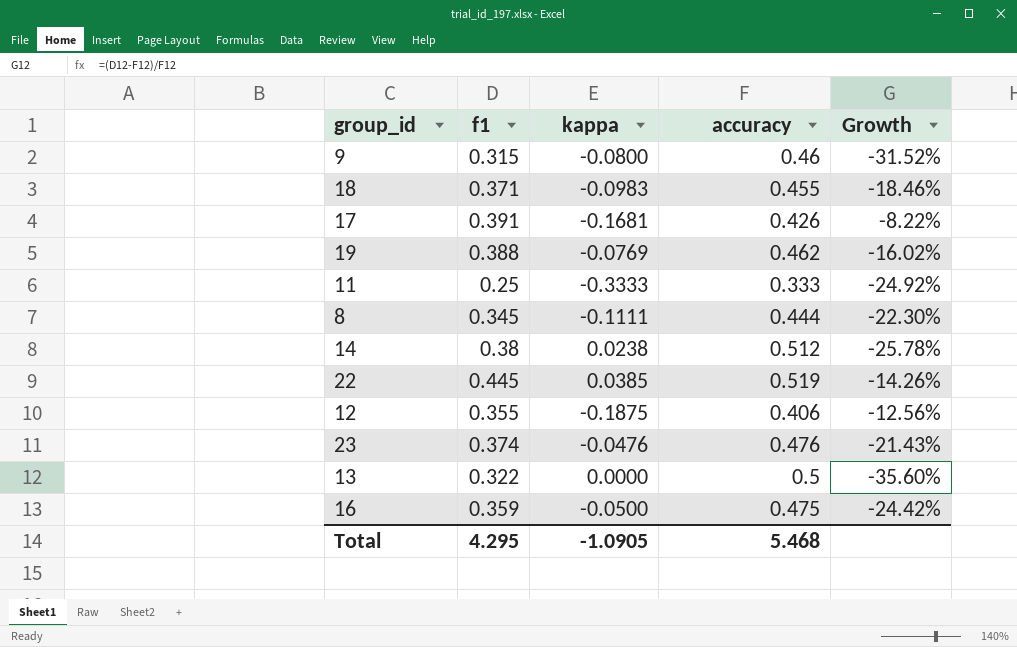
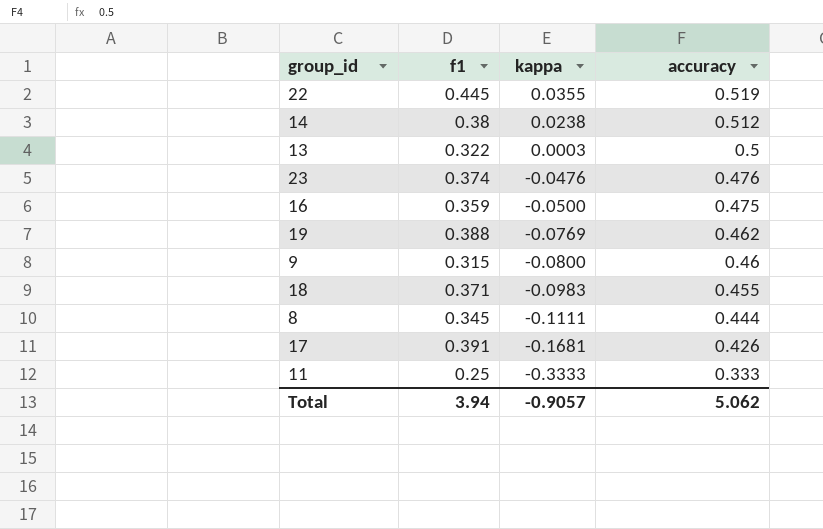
row order: none -> kappa descending
column Growth | formula: ([f1] - [accuracy]) / [accuracy] -> none
row 12: 0.355 | -0.1875 | 0.406 | -12.56% -> none
22 | kappa: 0.0385 -> 0.0355
13 | kappa: 0.0000 -> 0.0003
Total | f1: 4.295 -> 3.94
Total | kappa: -1.0905 -> -0.9057
Total | accuracy: 5.468 -> 5.062

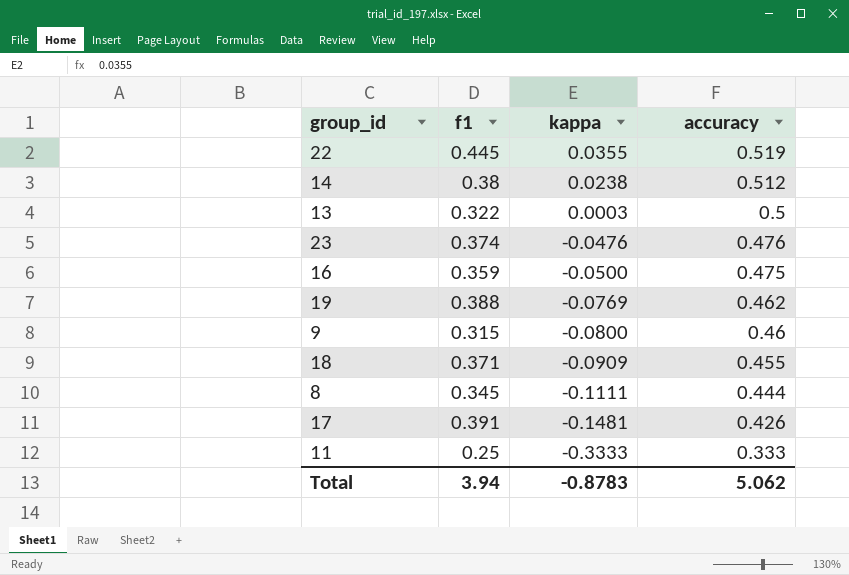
18 | kappa: -0.0983 -> -0.0909
17 | kappa: -0.1681 -> -0.1481
Total | kappa: -0.9057 -> -0.8783

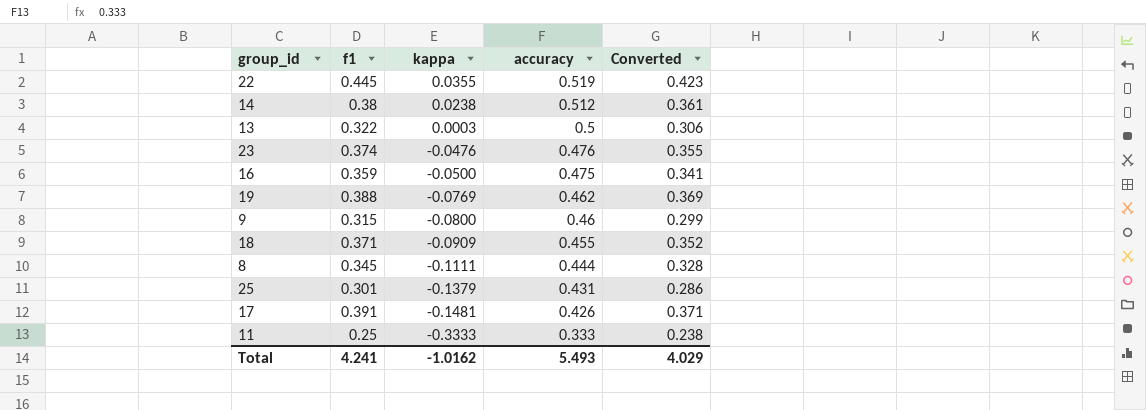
column Converted | formula: none -> [f1] * 0.95
row 25: none -> 0.301 | -0.1379 | 0.431 | 0.286
Total | f1: 3.94 -> 4.241
Total | kappa: -0.8783 -> -1.0162
Total | accuracy: 5.062 -> 5.493

